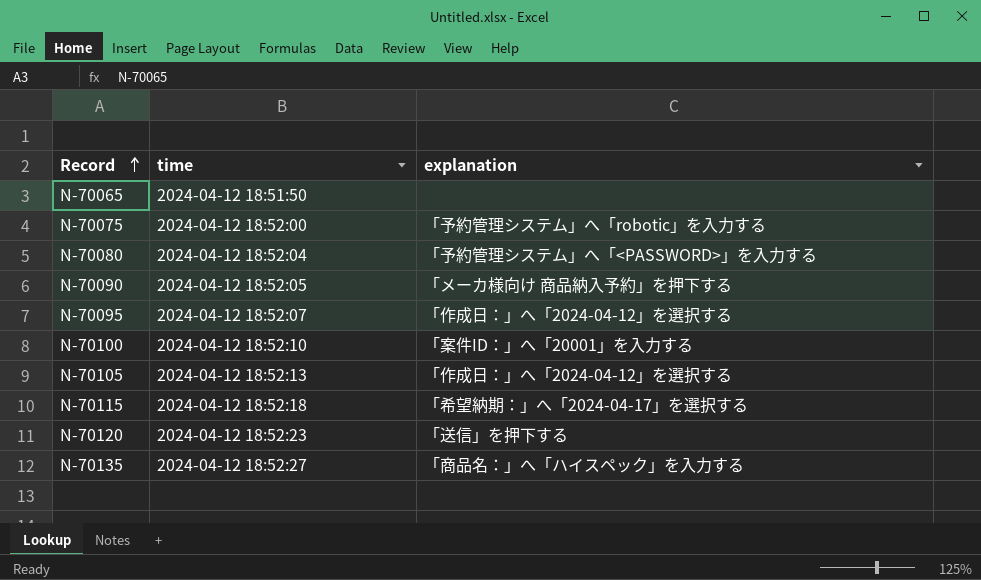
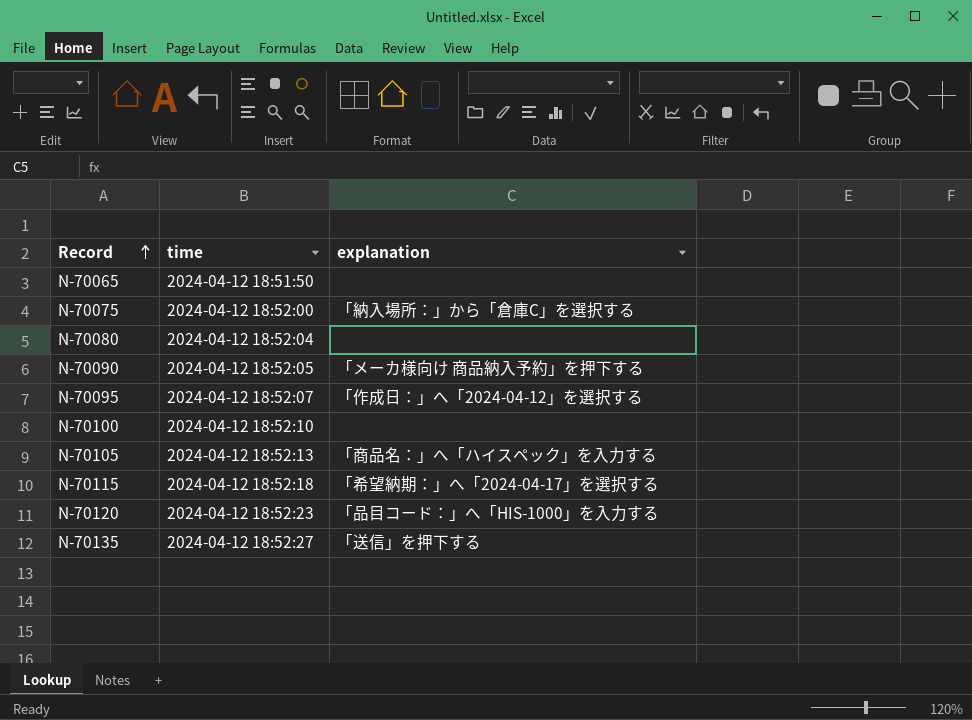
N-70075 | explanation: 「予約管理システム」へ「robotic」を入力する -> 「納入場所：」から「倉庫C」を選択する
N-70080 | explanation: 「予約管理システム」へ「<PASSWORD>」を入力する -> none
N-70100 | explanation: 「案件ID：」へ「20001」を入力する -> none
N-70105 | explanation: 「作成日：」へ「2024-04-12」を選択する -> 「商品名：」へ「ハイスペック」を入力する
N-70120 | explanation: 「送信」を押下する -> 「品目コード：」へ「HIS-1000」を入力する
N-70135 | explanation: 「商品名：」へ「ハイスペック」を入力する -> 「送信」を押下する

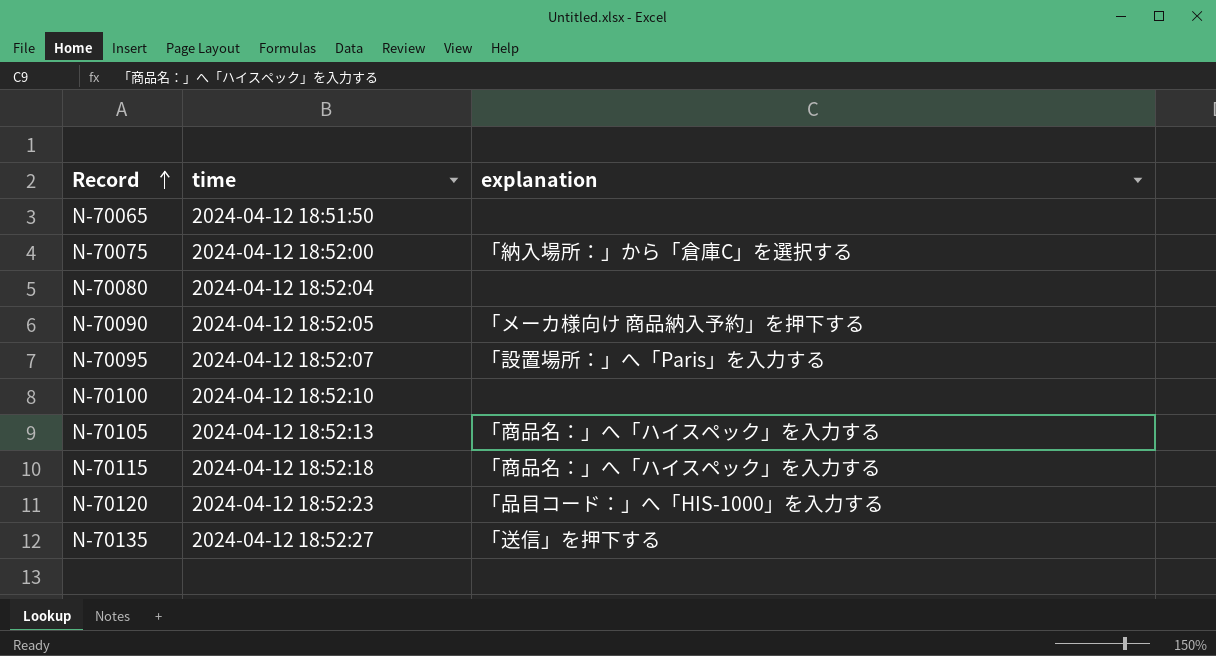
N-70095 | explanation: 「作成日：」へ「2024-04-12」を選択する -> 「設置場所：」へ「Paris」を入力する
N-70115 | explanation: 「希望納期：」へ「2024-04-17」を選択する -> 「商品名：」へ「ハイスペック」を入力する

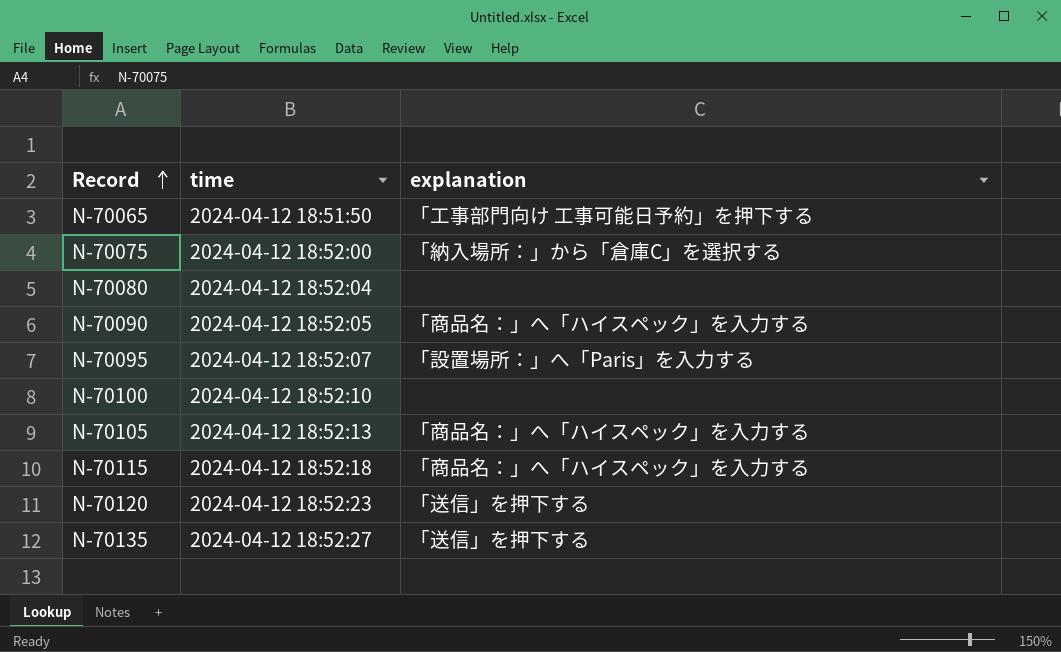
N-70065 | explanation: none -> 「工事部門向け 工事可能日予約」を押下する
N-70090 | explanation: 「メーカ様向け 商品納入予約」を押下する -> 「商品名：」へ「ハイスペック」を入力する
N-70120 | explanation: 「品目コード：」へ「HIS-1000」を入力する -> 「送信」を押下する

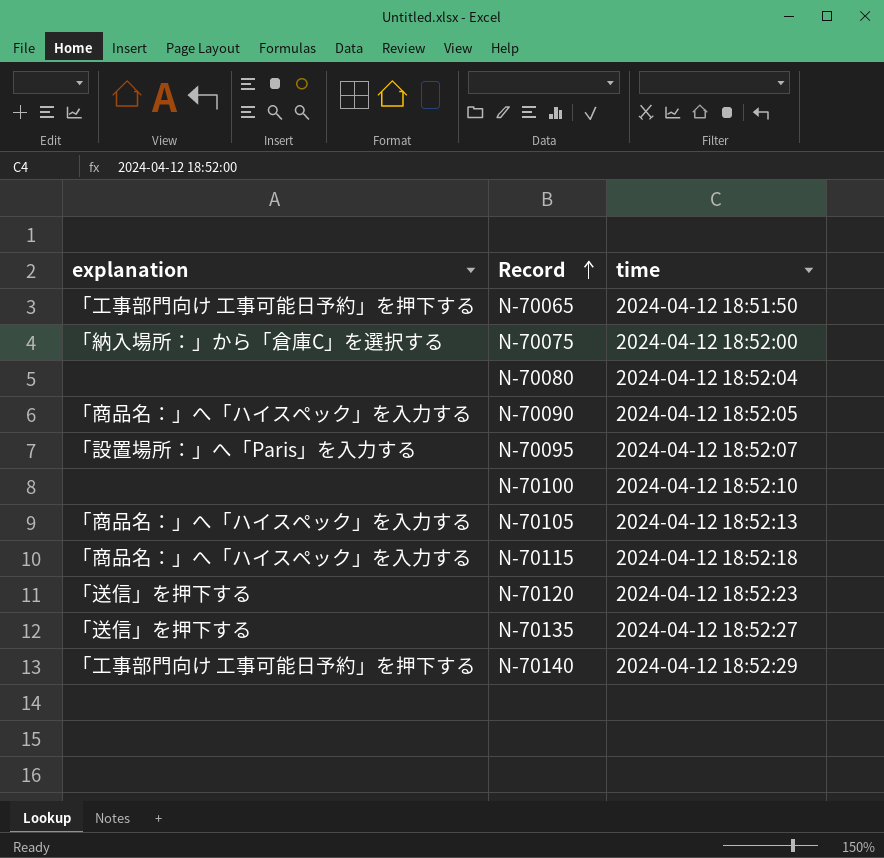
column explanation | position: 3 -> 1
row N-70140: none -> 「工事部門向け 工事可能日予約」を押下する | 2024-04-12 18:52:29

